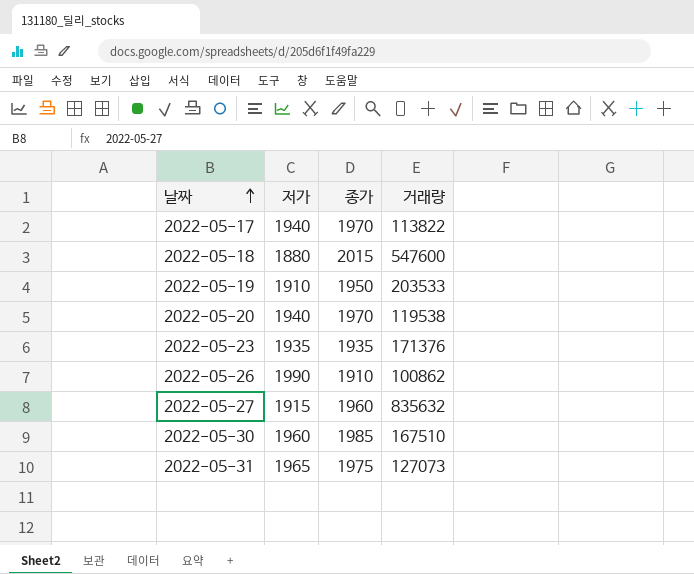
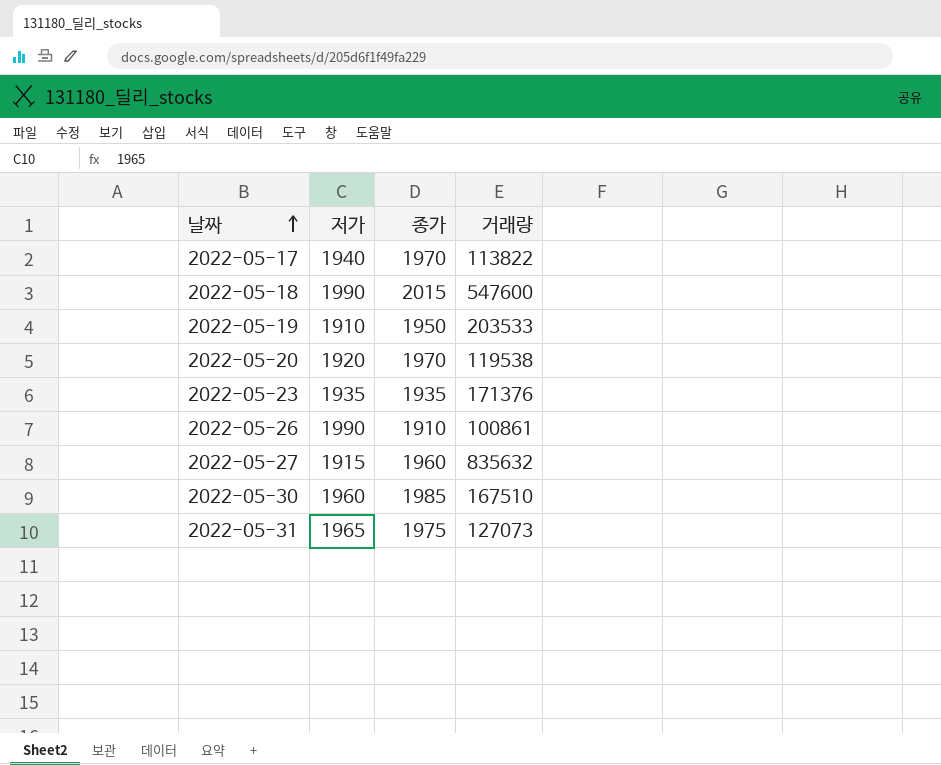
2022-05-18 | 저가: 1880 -> 1990
2022-05-20 | 저가: 1940 -> 1920
2022-05-26 | 거래량: 100862 -> 100861

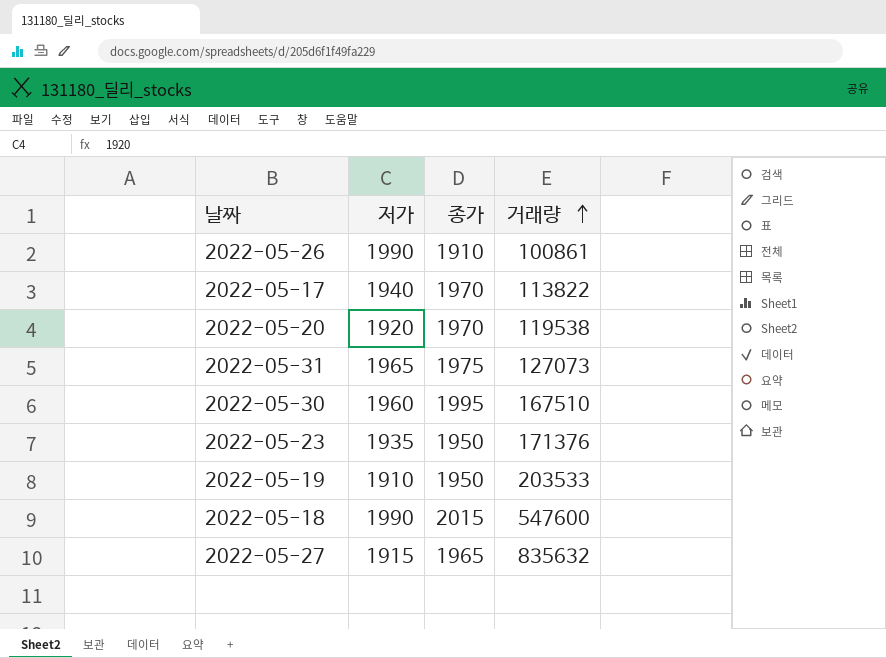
row order: 날짜 ascending -> 거래량 ascending
2022-05-30 | 종가: 1985 -> 1995
2022-05-23 | 종가: 1935 -> 1950
2022-05-27 | 종가: 1960 -> 1965

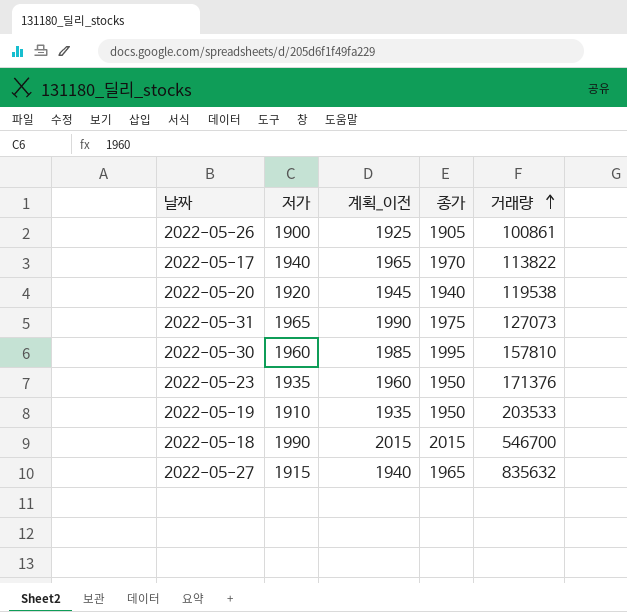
column 계획_이전 | formula: none -> [저가] + 25
2022-05-26 | 저가: 1990 -> 1900
2022-05-26 | 종가: 1910 -> 1905
2022-05-20 | 종가: 1970 -> 1940
2022-05-30 | 거래량: 167510 -> 157810
2022-05-18 | 거래량: 547600 -> 546700

